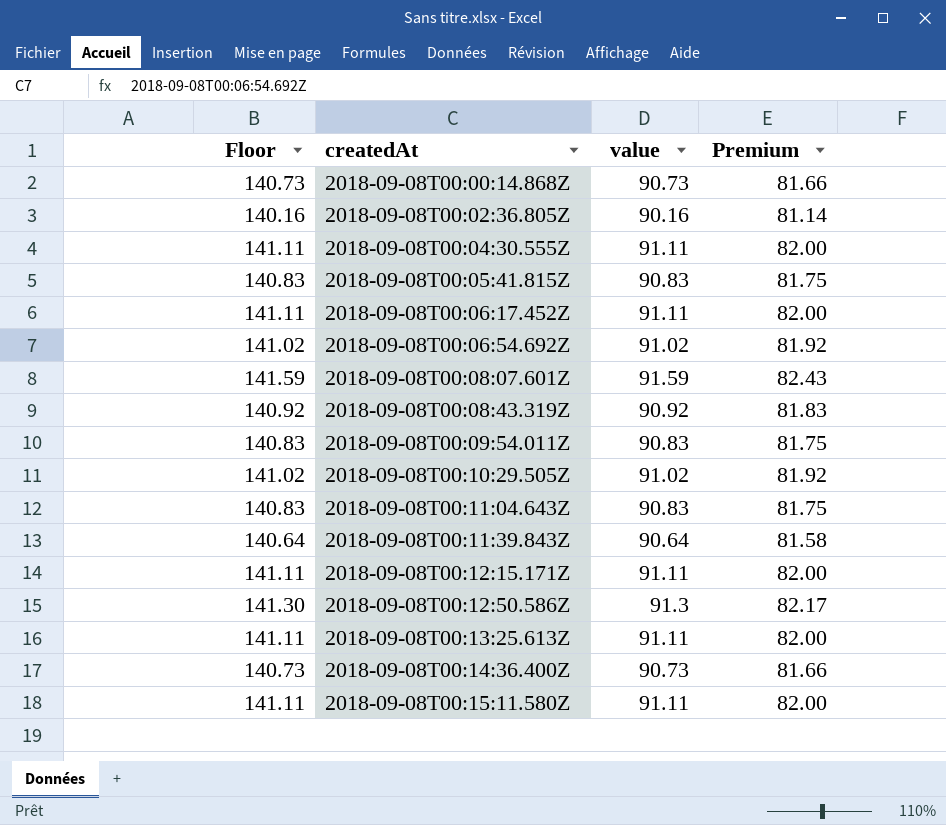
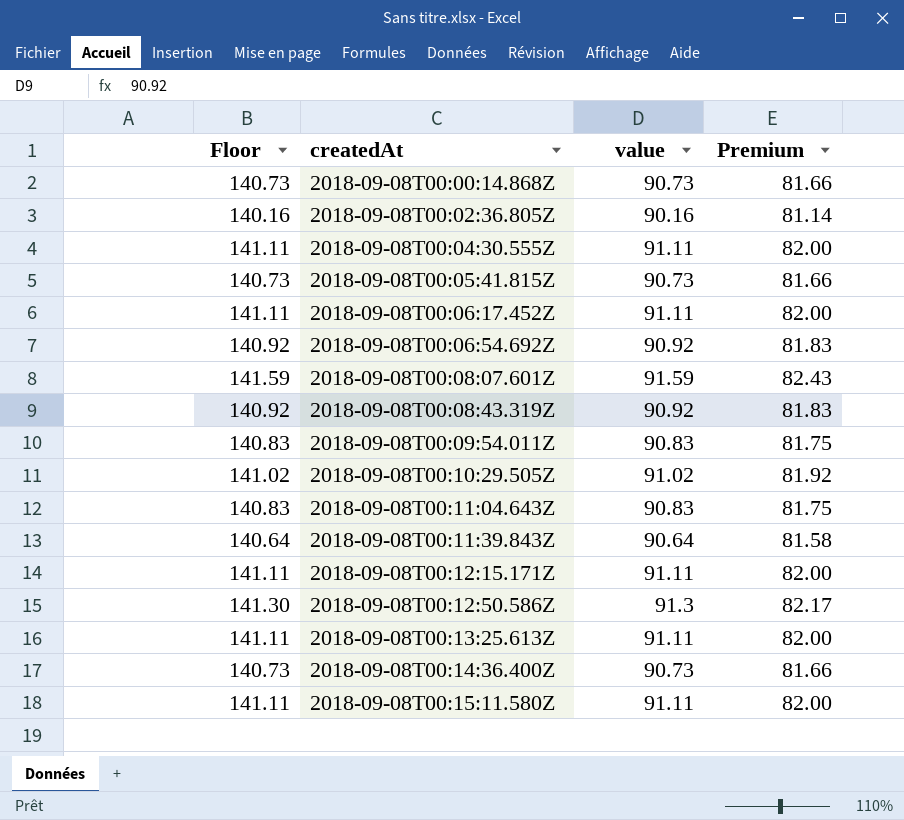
2018-09-08T00:05:41.815Z | Floor: 140.83 -> 140.73
2018-09-08T00:05:41.815Z | value: 90.83 -> 90.73
2018-09-08T00:05:41.815Z | Premium: 81.75 -> 81.66
2018-09-08T00:06:54.692Z | Floor: 141.02 -> 140.92
2018-09-08T00:06:54.692Z | value: 91.02 -> 90.92
2018-09-08T00:06:54.692Z | Premium: 81.92 -> 81.83

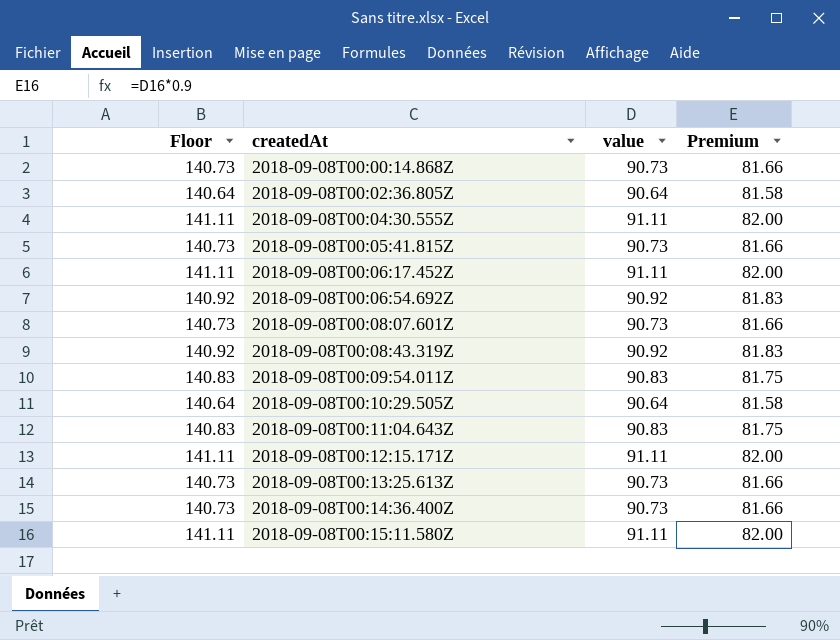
row 2018-09-08T00:11:39.843Z: 140.64 | 90.64 | 81.58 -> none
row 2018-09-08T00:12:50.586Z: 141.30 | 91.3 | 82.17 -> none
2018-09-08T00:02:36.805Z | Floor: 140.16 -> 140.64
2018-09-08T00:02:36.805Z | value: 90.16 -> 90.64
2018-09-08T00:02:36.805Z | Premium: 81.14 -> 81.58
2018-09-08T00:08:07.601Z | Floor: 141.59 -> 140.73
2018-09-08T00:08:07.601Z | value: 91.59 -> 90.73
2018-09-08T00:08:07.601Z | Premium: 82.43 -> 81.66
2018-09-08T00:10:29.505Z | Floor: 141.02 -> 140.64
2018-09-08T00:10:29.505Z | value: 91.02 -> 90.64
2018-09-08T00:10:29.505Z | Premium: 81.92 -> 81.58
2018-09-08T00:13:25.613Z | Floor: 141.11 -> 140.73
2018-09-08T00:13:25.613Z | value: 91.11 -> 90.73
2018-09-08T00:13:25.613Z | Premium: 82.00 -> 81.66

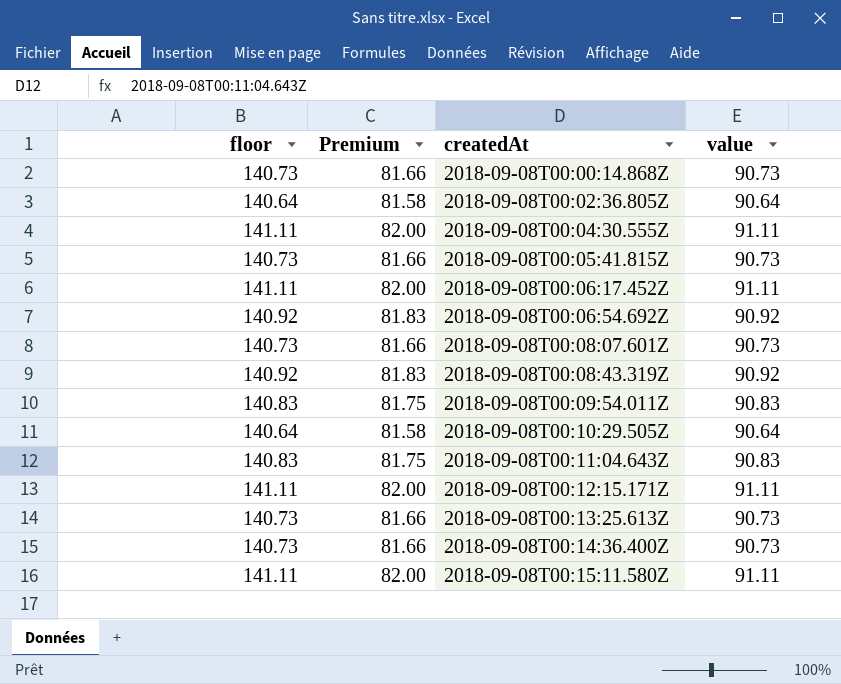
column name: Floor -> floor
column Premium | position: 4 -> 2

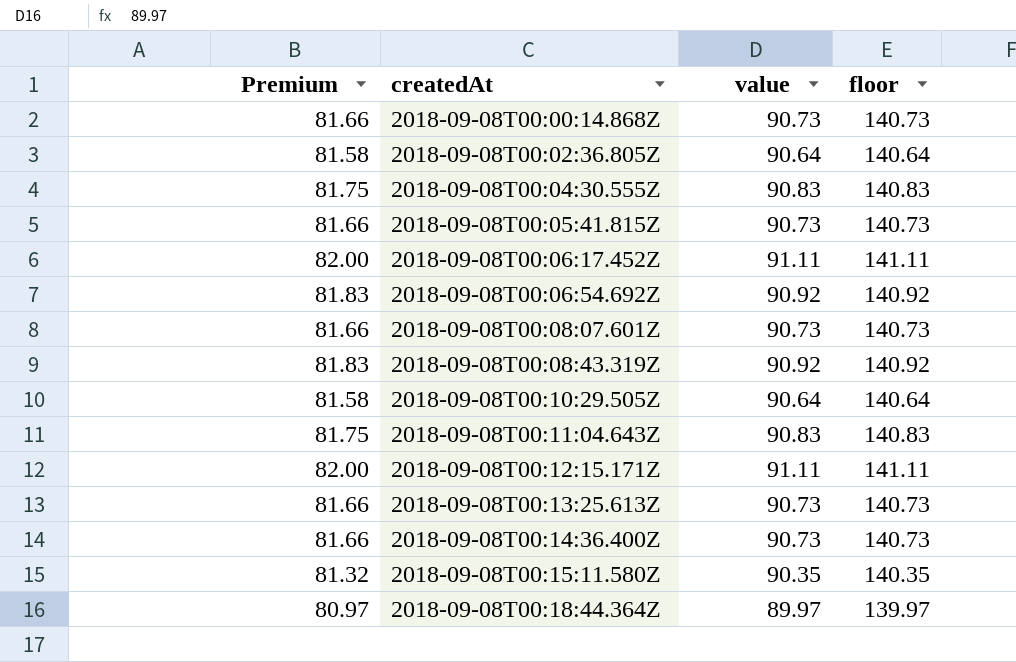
column floor | position: 1 -> 4
row 2018-09-08T00:09:54.011Z: 140.83 | 81.75 | 90.83 -> none
2018-09-08T00:04:30.555Z | Premium: 82.00 -> 81.75
2018-09-08T00:04:30.555Z | value: 91.11 -> 90.83
2018-09-08T00:04:30.555Z | floor: 141.11 -> 140.83
2018-09-08T00:15:11.580Z | Premium: 82.00 -> 81.32
2018-09-08T00:15:11.580Z | value: 91.11 -> 90.35
2018-09-08T00:15:11.580Z | floor: 141.11 -> 140.35
row 2018-09-08T00:18:44.364Z: none -> 80.97 | 89.97 | 139.97

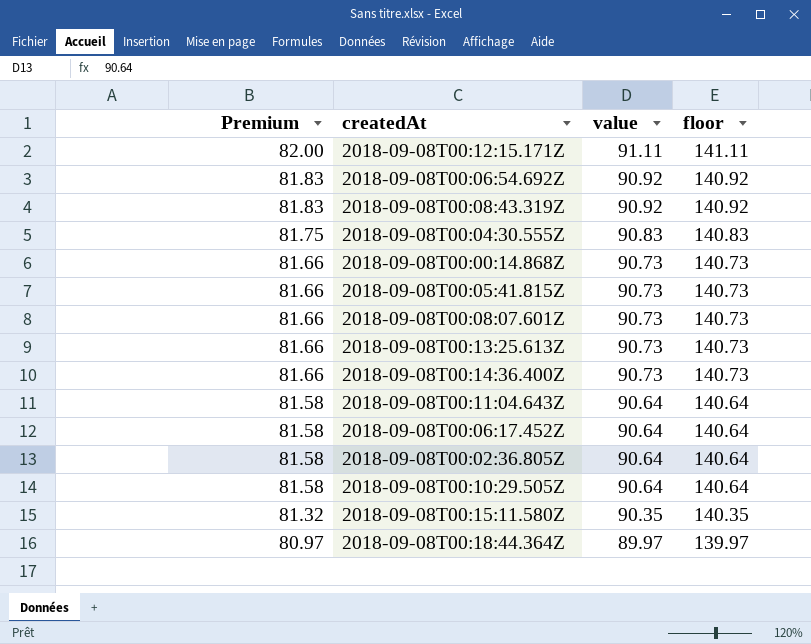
row order: createdAt ascending -> Premium descending
2018-09-08T00:11:04.643Z | Premium: 81.75 -> 81.58
2018-09-08T00:11:04.643Z | value: 90.83 -> 90.64
2018-09-08T00:11:04.643Z | floor: 140.83 -> 140.64
2018-09-08T00:06:17.452Z | Premium: 82.00 -> 81.58
2018-09-08T00:06:17.452Z | value: 91.11 -> 90.64
2018-09-08T00:06:17.452Z | floor: 141.11 -> 140.64

